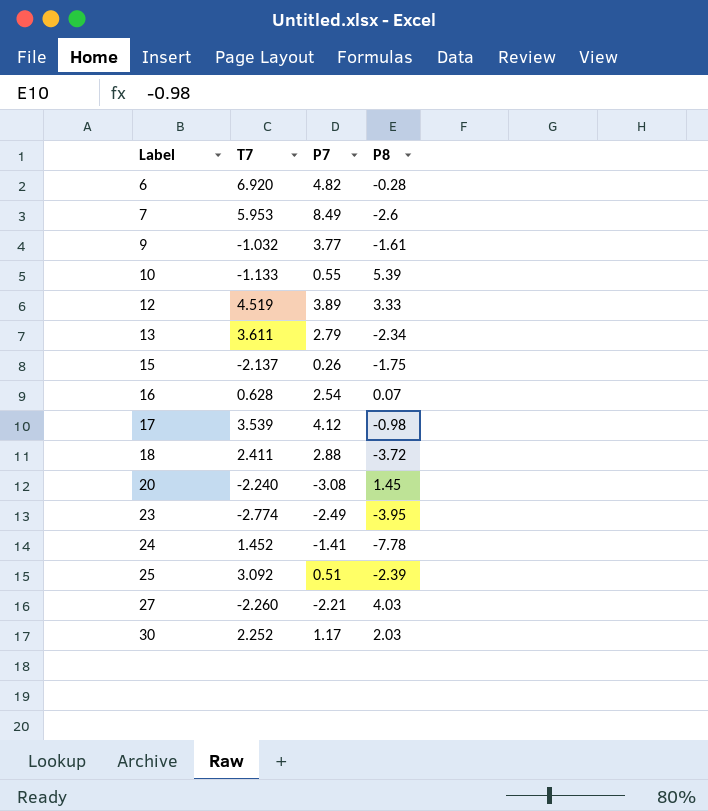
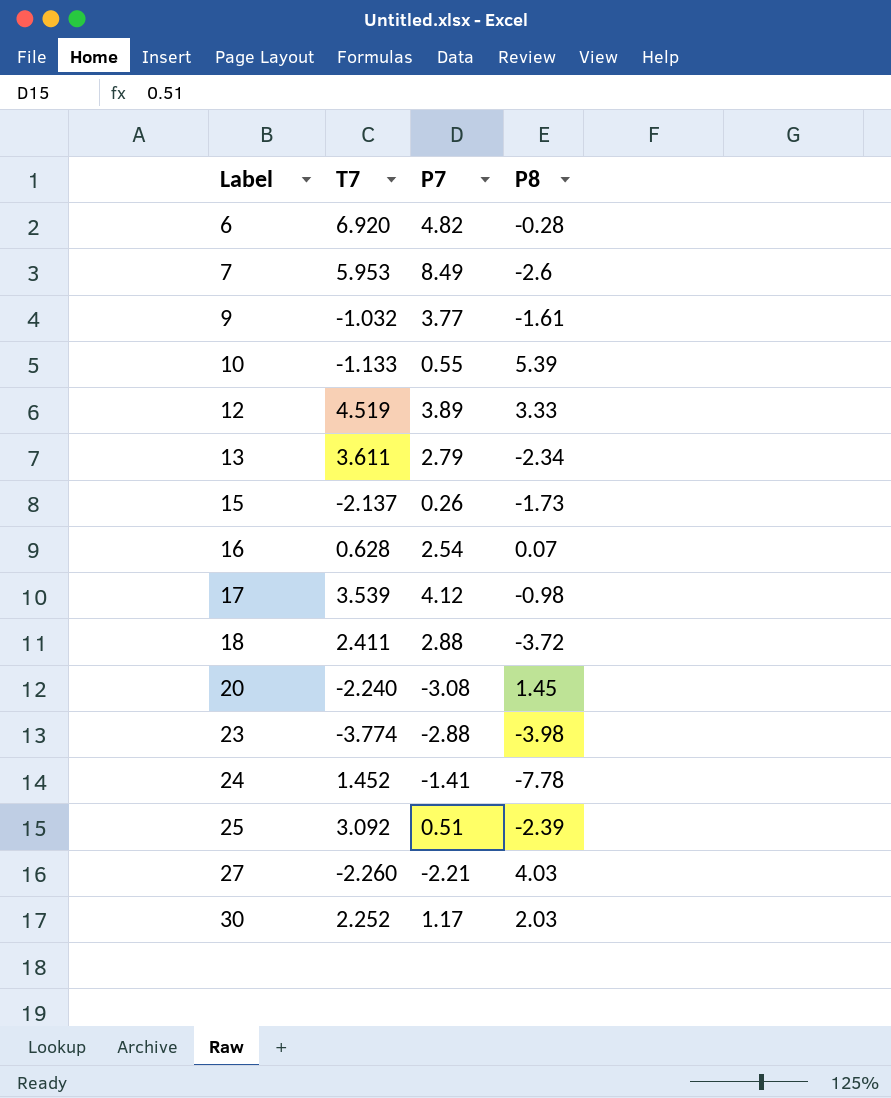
15 | P8: -1.75 -> -1.73
23 | T7: -2.774 -> -3.774
23 | P7: -2.49 -> -2.88
23 | P8: -3.95 -> -3.98

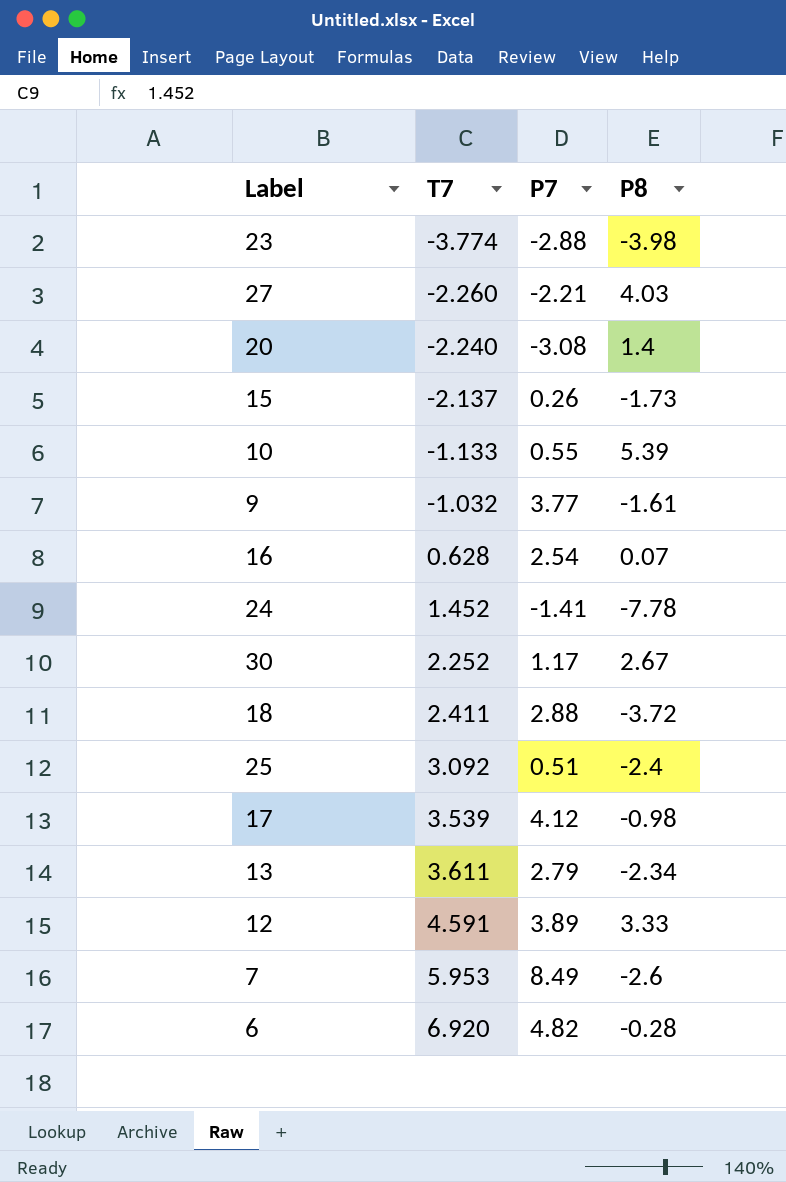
row order: Label ascending -> T7 ascending
20 | P8: 1.45 -> 1.4
30 | P8: 2.03 -> 2.67
25 | P8: -2.39 -> -2.4
12 | T7: 4.519 -> 4.591

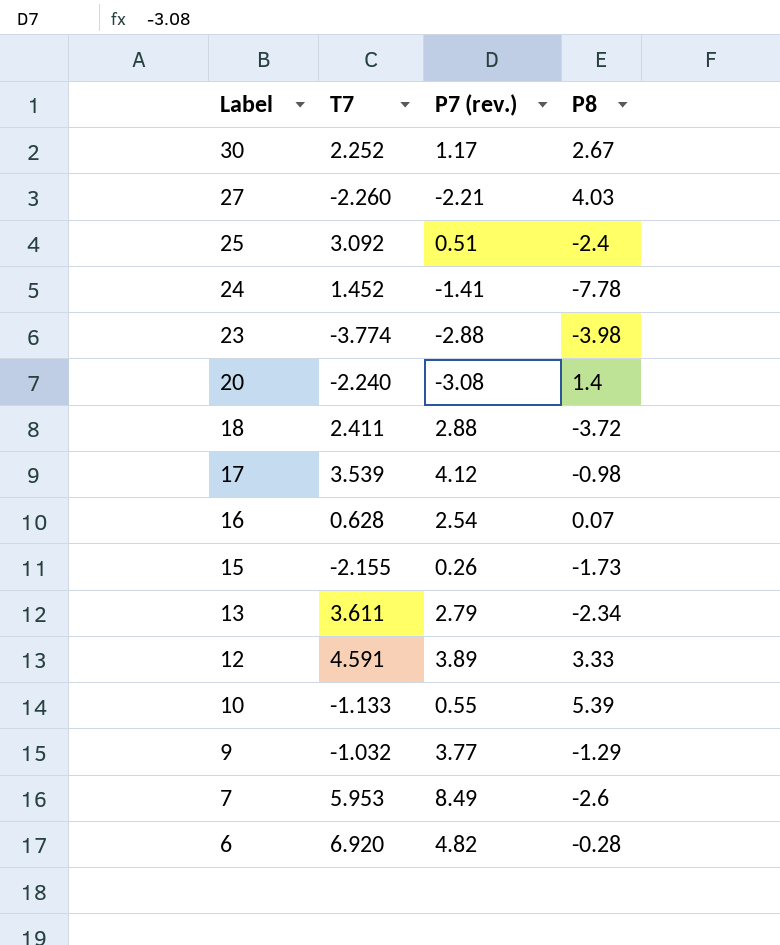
row order: T7 ascending -> Label descending
column name: P7 -> P7 (rev.)
15 | T7: -2.137 -> -2.155
9 | P8: -1.61 -> -1.29

